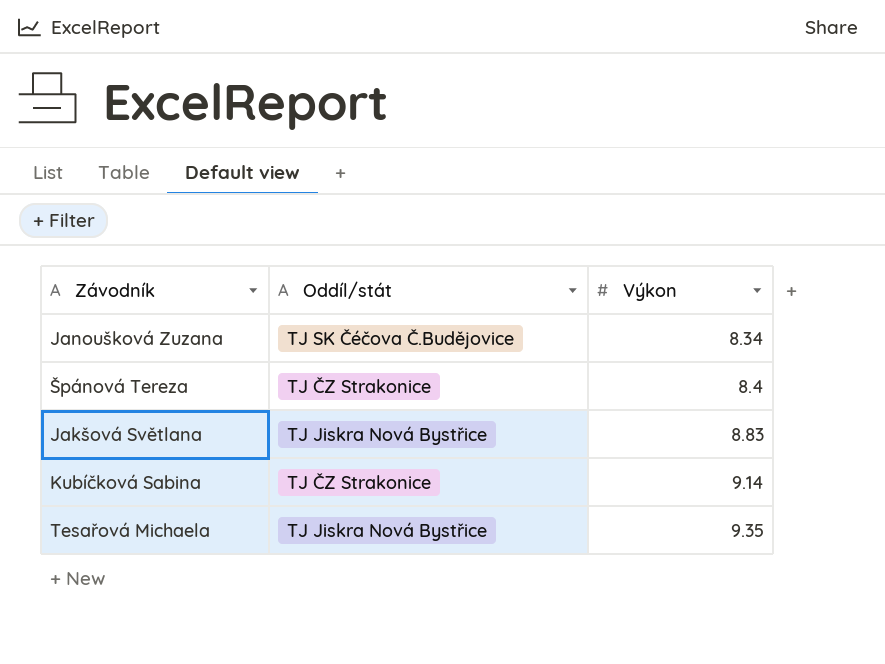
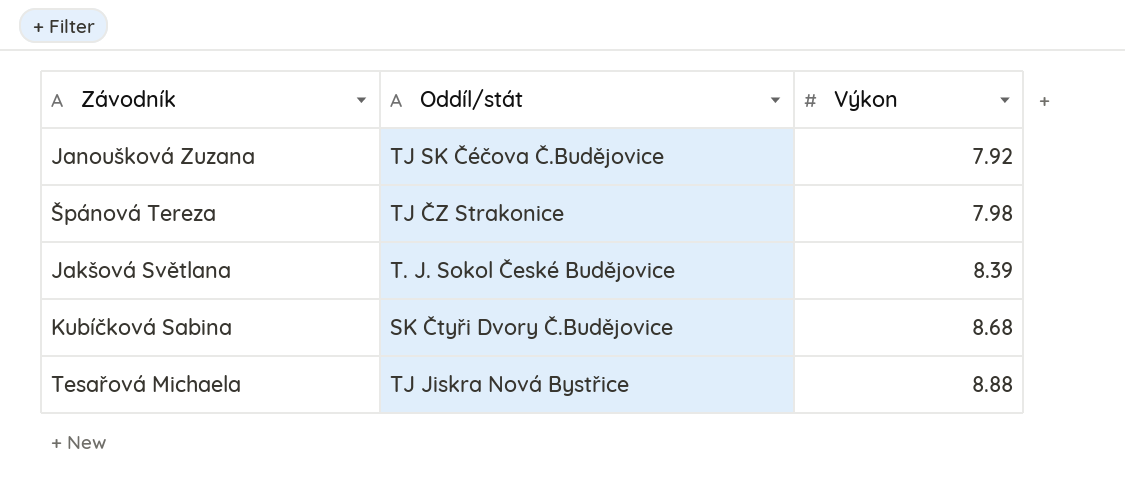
Janoušková Zuzana | Výkon: 8.34 -> 7.92
Špánová Tereza | Výkon: 8.4 -> 7.98
Jakšová Světlana | Oddíl/stát: TJ Jiskra Nová Bystřice -> T. J. Sokol České Budějovice
Jakšová Světlana | Výkon: 8.83 -> 8.39
Kubíčková Sabina | Oddíl/stát: TJ ČZ Strakonice -> SK Čtyři Dvory Č.Budějovice
Kubíčková Sabina | Výkon: 9.14 -> 8.68
Tesařová Michaela | Výkon: 9.35 -> 8.88

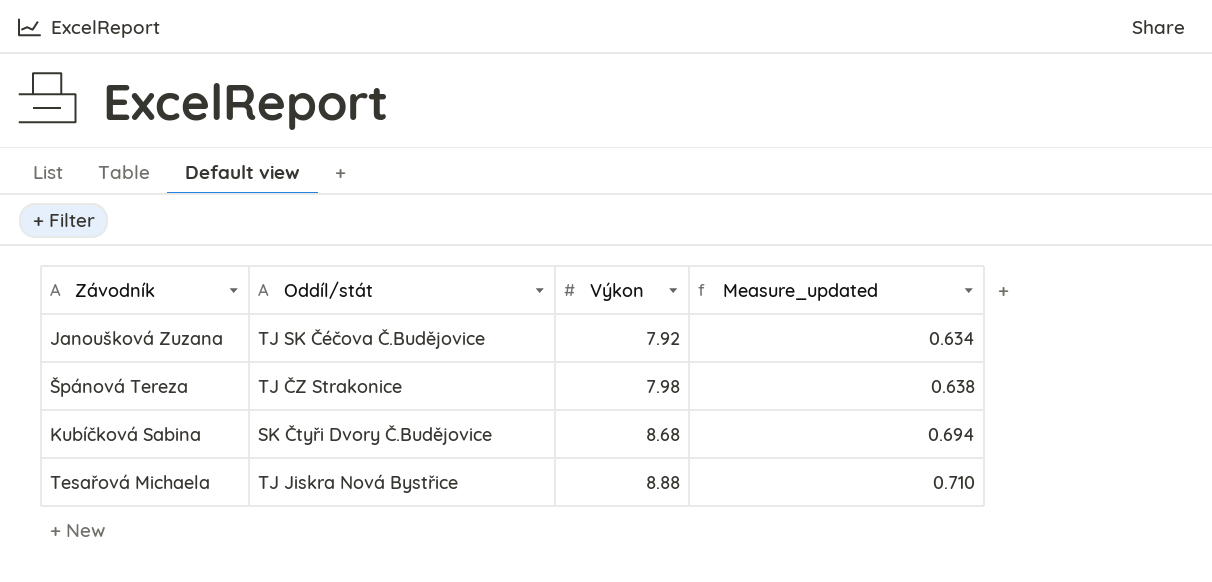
column Measure_updated | formula: none -> [Výkon] * 0.08
row Jakšová Světlana: T. J. Sokol České Budějovice | 8.39 -> none

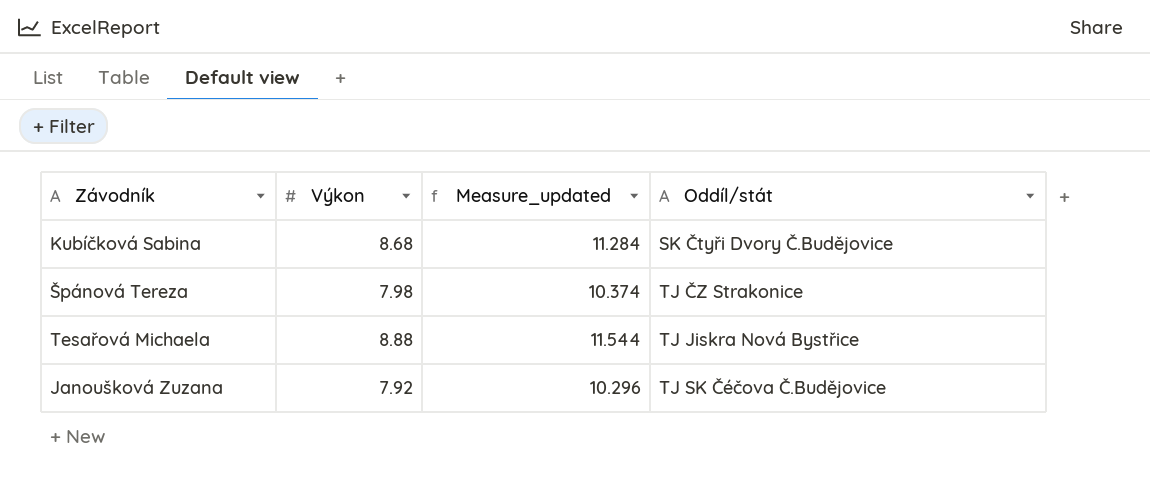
row order: Výkon ascending -> Oddíl/stát ascending
column Measure_updated | formula: [Výkon] * 0.08 -> [Výkon] * 1.3
column Oddíl/stát | position: 2 -> 4

